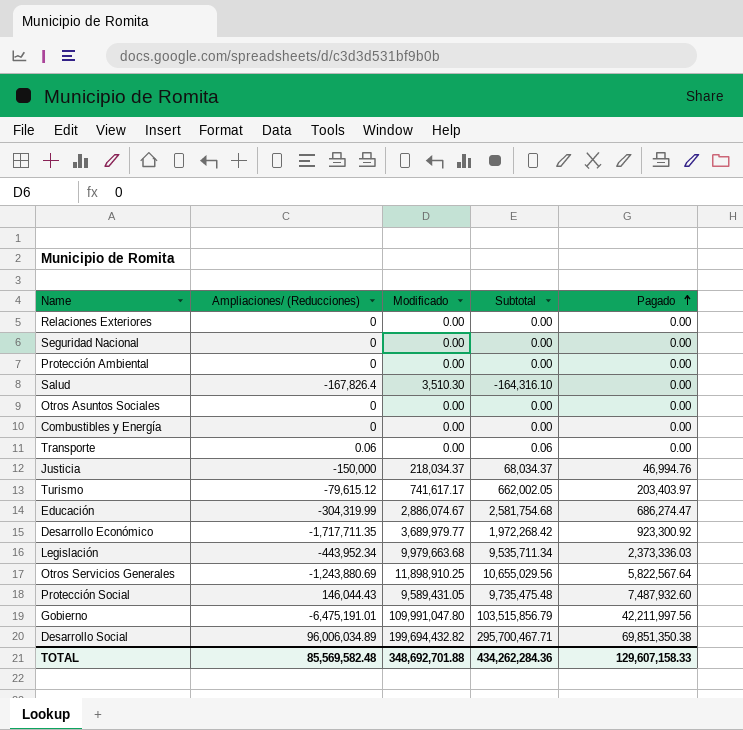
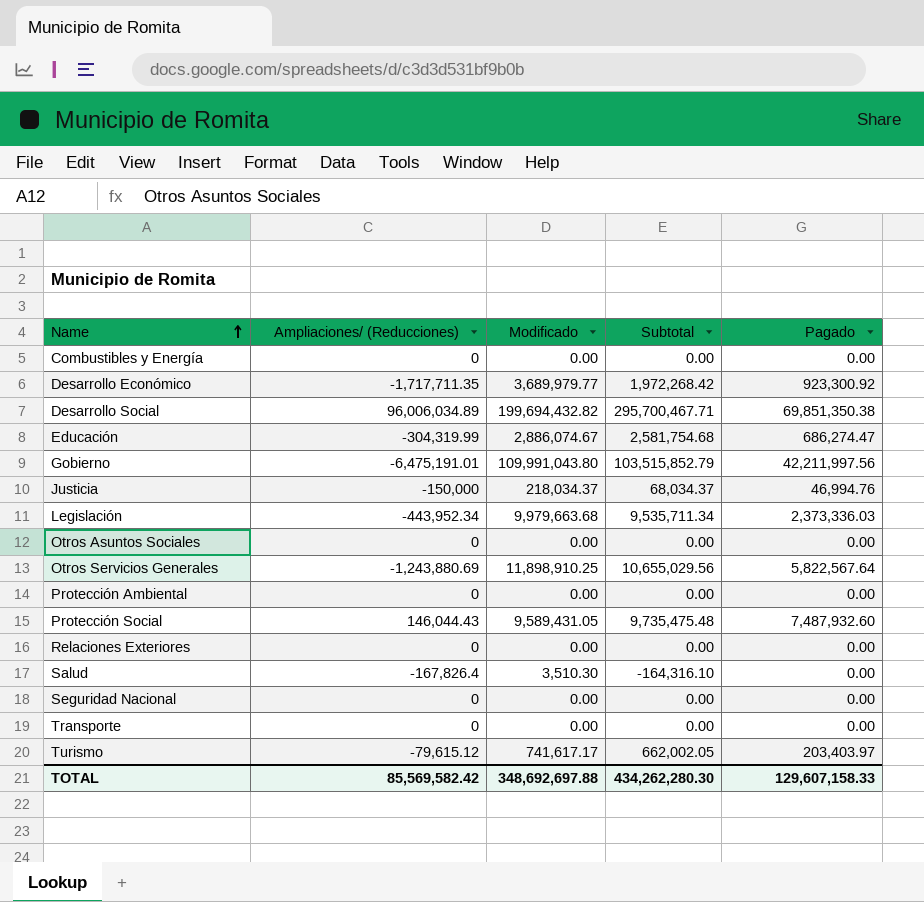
row order: Pagado ascending -> Name ascending
Gobierno | Modificado: 109,991,047.80 -> 109,991,043.80
Gobierno | Subtotal: 103,515,856.79 -> 103,515,852.79
Transporte | Ampliaciones/ (Reducciones): 0.06 -> 0
Transporte | Subtotal: 0.06 -> 0.00
TOTAL | Ampliaciones/ (Reducciones): 85,569,582.48 -> 85,569,582.42
TOTAL | Modificado: 348,692,701.88 -> 348,692,697.88
TOTAL | Subtotal: 434,262,284.36 -> 434,262,280.30

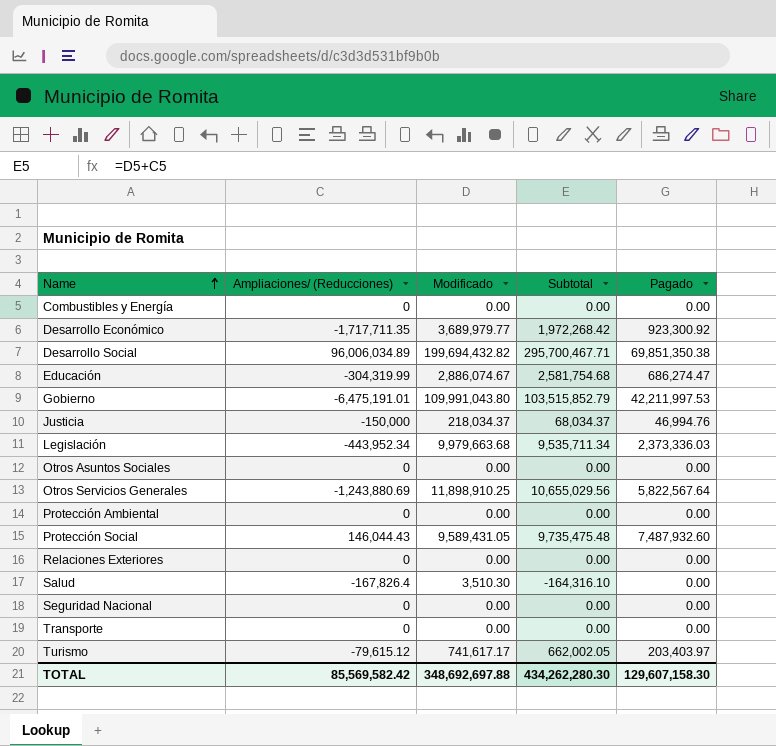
Gobierno | Pagado: 42,211,997.56 -> 42,211,997.53
TOTAL | Pagado: 129,607,158.33 -> 129,607,158.30

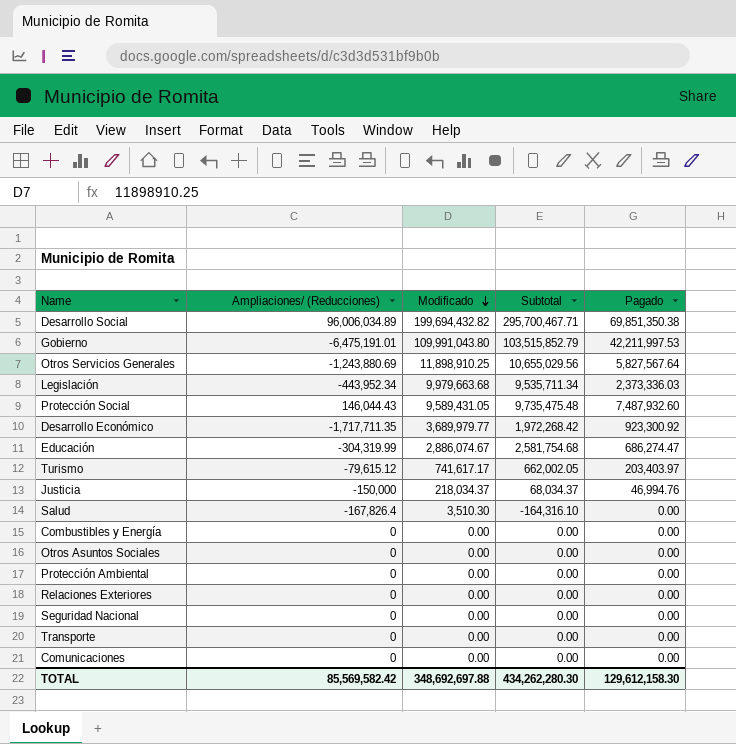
row order: Name ascending -> Modificado descending
Otros Servicios Generales | Pagado: 5,822,567.64 -> 5,827,567.64
row Comunicaciones: none -> 0 | 0.00 | 0.00 | 0.00
TOTAL | Pagado: 129,607,158.30 -> 129,612,158.30

